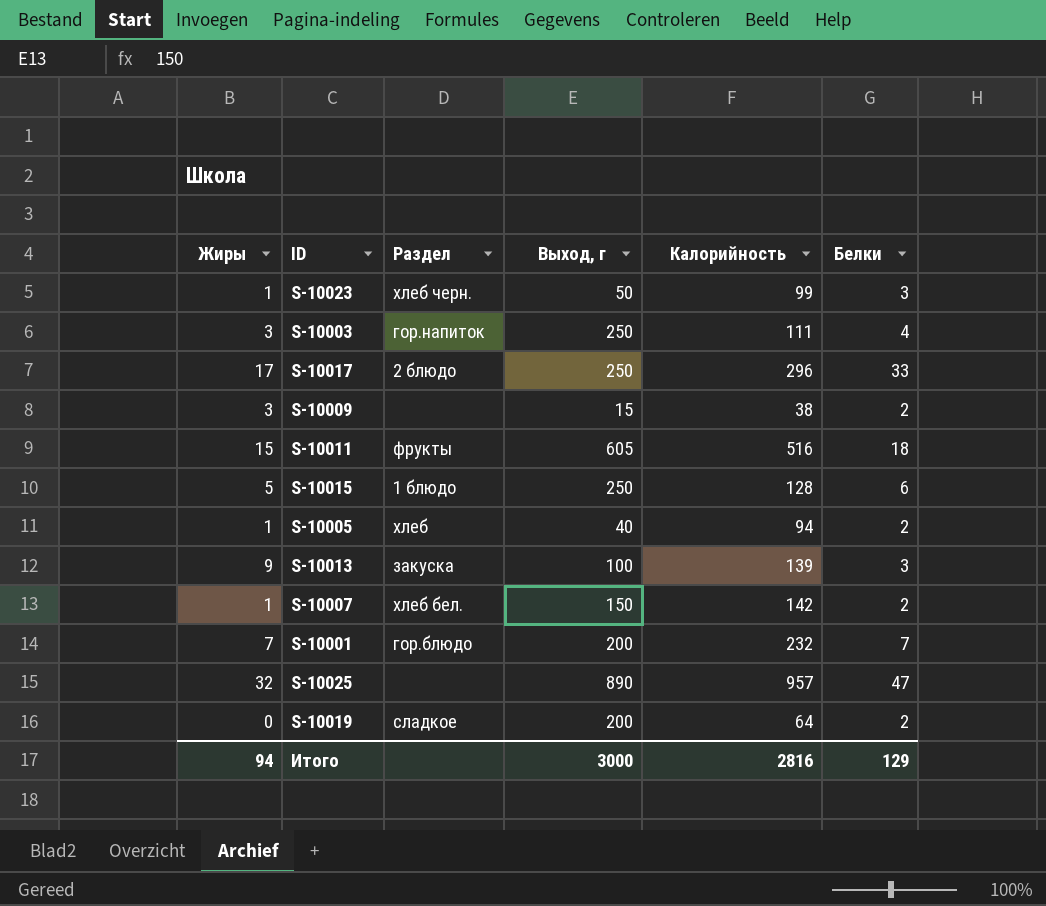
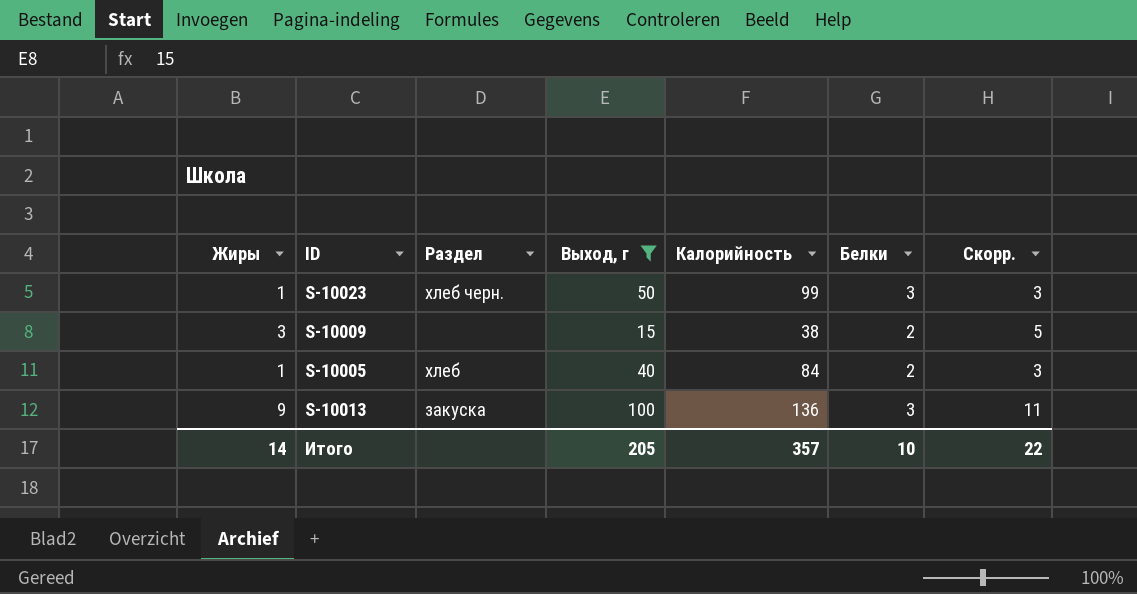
filter: none -> Выход, г <= 100
column Скорр. | formula: none -> [Жиры] + 2
S-10005 | Калорийность: 94 -> 84
S-10013 | Калорийность: 139 -> 136
Итого | Жиры: 94 -> 14
Итого | Выход, г: 3000 -> 205
Итого | Калорийность: 2816 -> 357
Итого | Белки: 129 -> 10

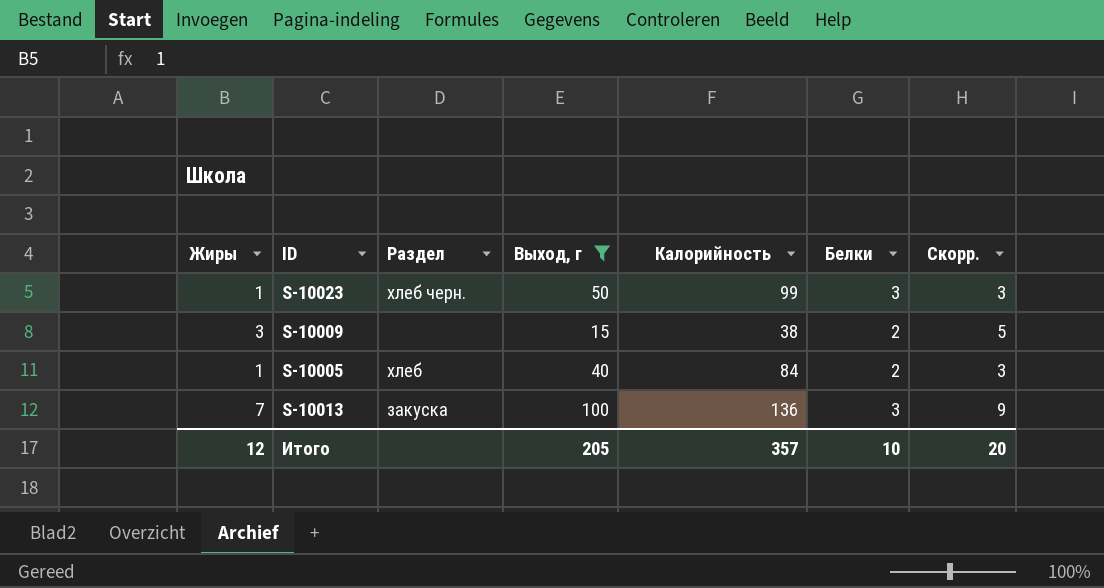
S-10013 | Жиры: 9 -> 7
S-10013 | Скорр.: 11 -> 9
Итого | Жиры: 14 -> 12
Итого | Скорр.: 22 -> 20

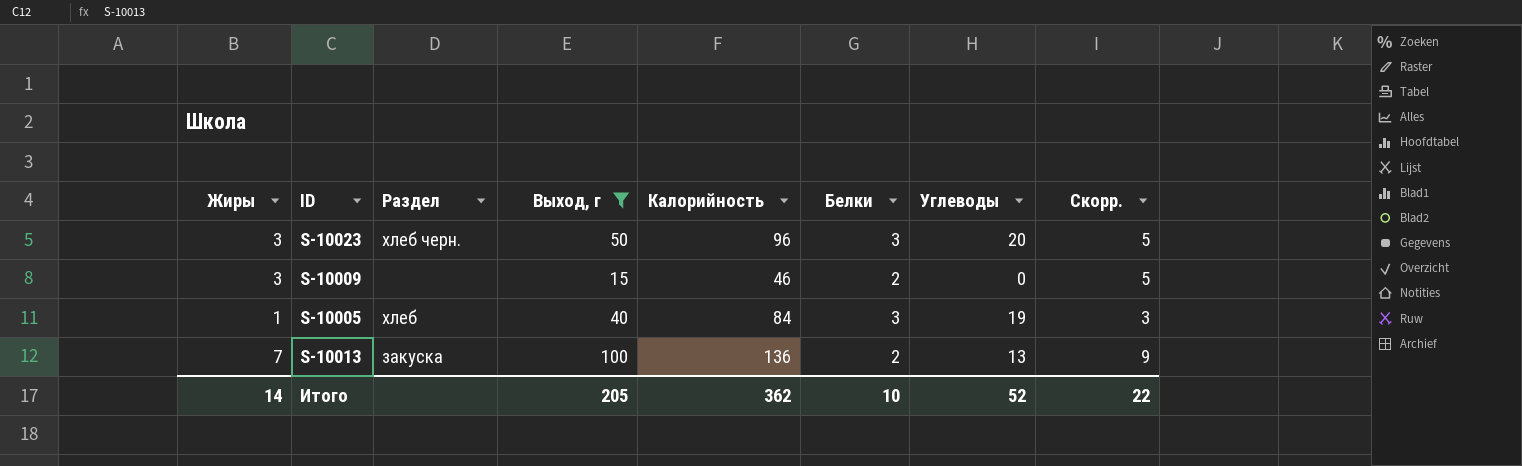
column Углеводы | position: none -> 7
S-10023 | Жиры: 1 -> 3
S-10023 | Калорийность: 99 -> 96
S-10023 | Скорр.: 3 -> 5
S-10009 | Калорийность: 38 -> 46
S-10005 | Белки: 2 -> 3
S-10013 | Белки: 3 -> 2
Итого | Жиры: 12 -> 14
Итого | Калорийность: 357 -> 362
Итого | Скорр.: 20 -> 22

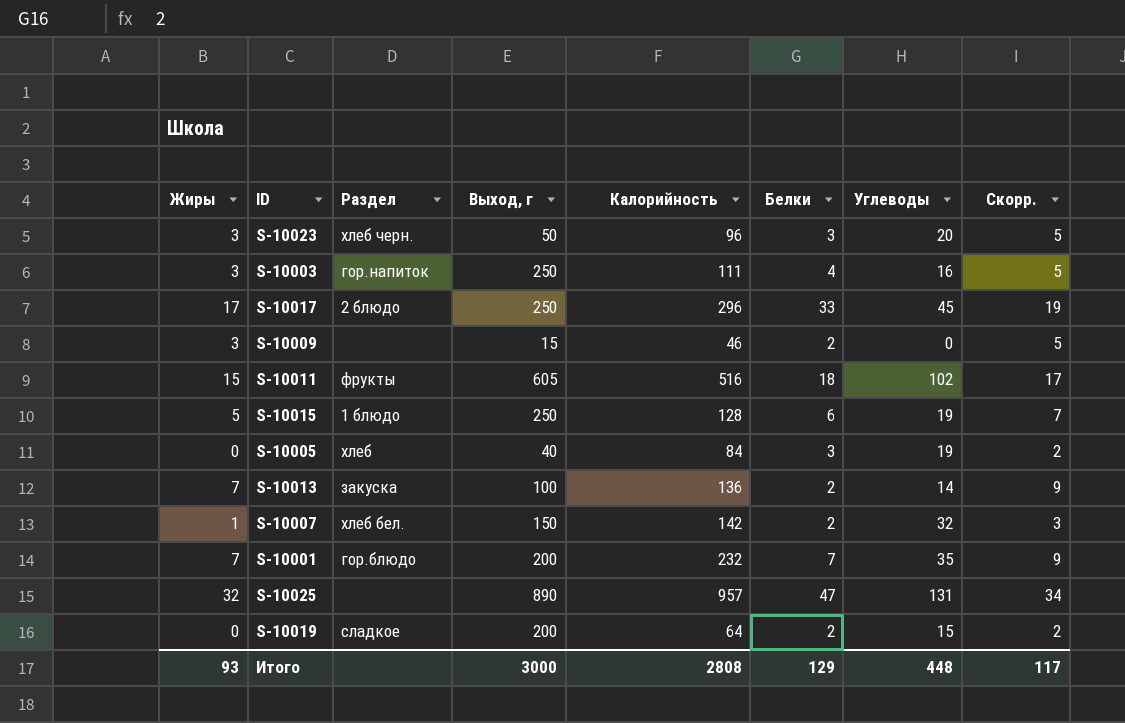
filter: Выход, г <= 100 -> none
S-10005 | Жиры: 1 -> 0
S-10005 | Скорр.: 3 -> 2
S-10013 | Углеводы: 13 -> 14
Итого | Жиры: 14 -> 93
Итого | Выход, г: 205 -> 3000
Итого | Калорийность: 362 -> 2808
Итого | Белки: 10 -> 129
Итого | Углеводы: 52 -> 448
Итого | Скорр.: 22 -> 117

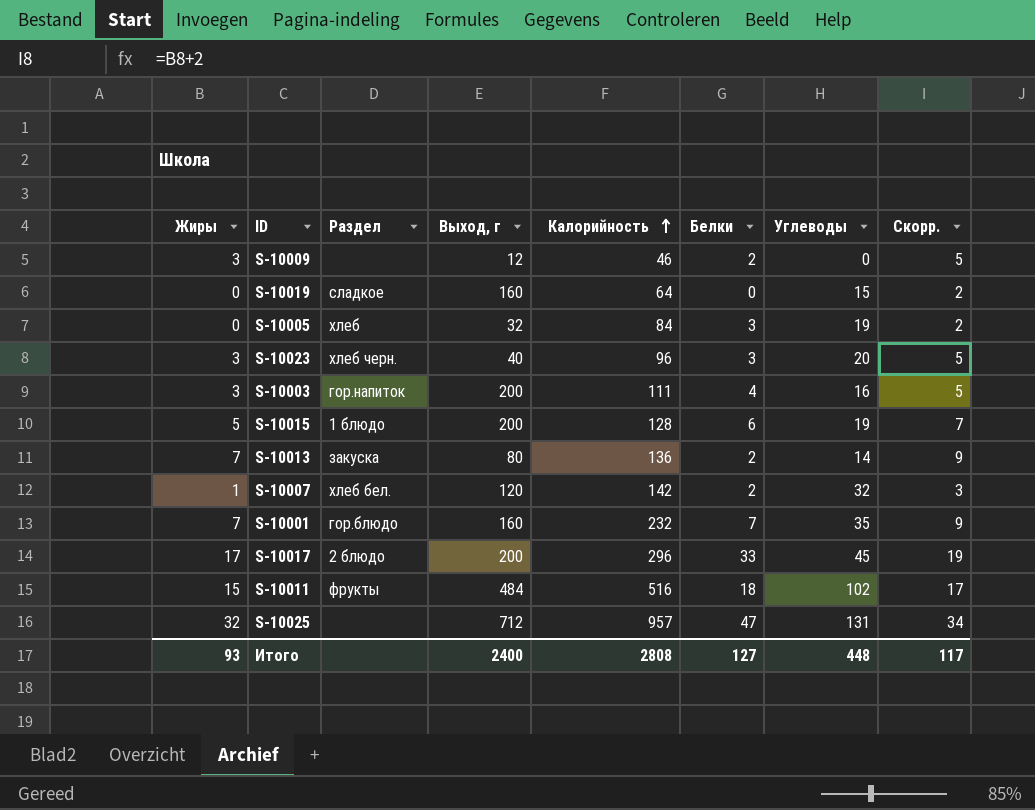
row order: none -> Калорийность ascending
S-10009 | Выход, г: 15 -> 12
S-10019 | Выход, г: 200 -> 160
S-10019 | Белки: 2 -> 0
S-10005 | Выход, г: 40 -> 32
S-10023 | Выход, г: 50 -> 40
S-10003 | Выход, г: 250 -> 200
S-10015 | Выход, г: 250 -> 200
S-10013 | Выход, г: 100 -> 80
S-10007 | Выход, г: 150 -> 120
S-10001 | Выход, г: 200 -> 160
S-10017 | Выход, г: 250 -> 200
S-10011 | Выход, г: 605 -> 484
S-10025 | Выход, г: 890 -> 712
Итого | Выход, г: 3000 -> 2400
Итого | Белки: 129 -> 127

